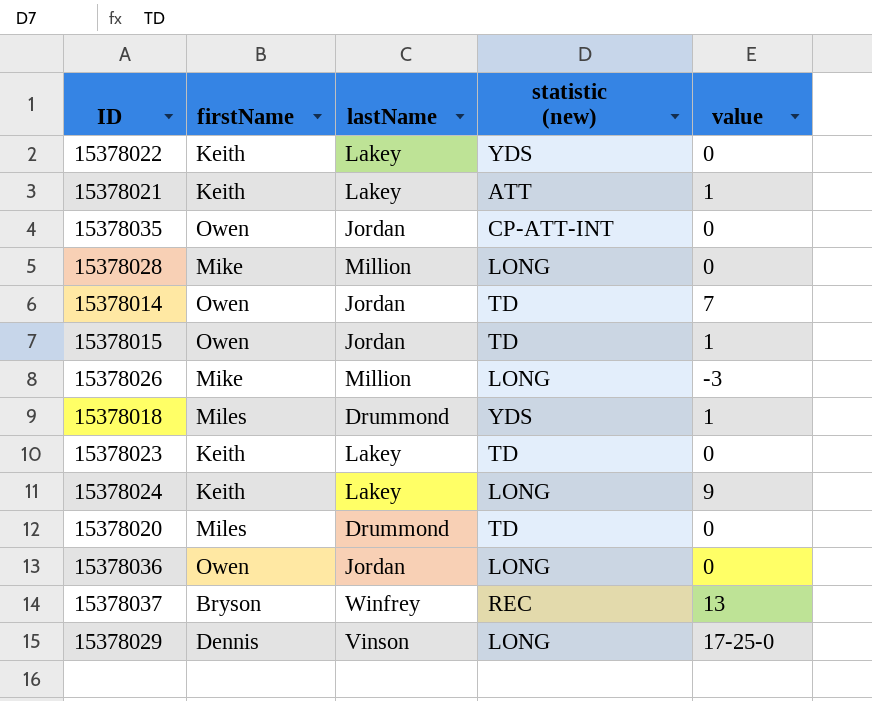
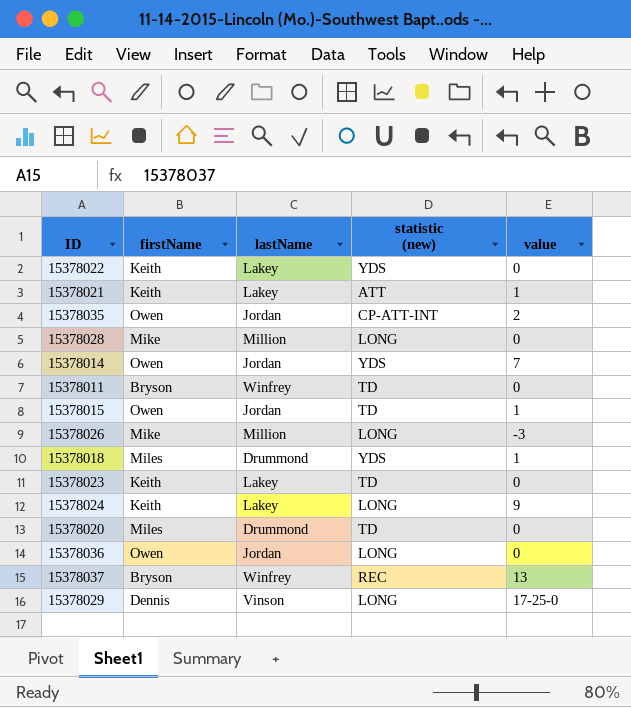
15378035 | value: 0 -> 2
15378014 | statistic (new): TD -> YDS
row 15378011: none -> Bryson | Winfrey | TD | 0

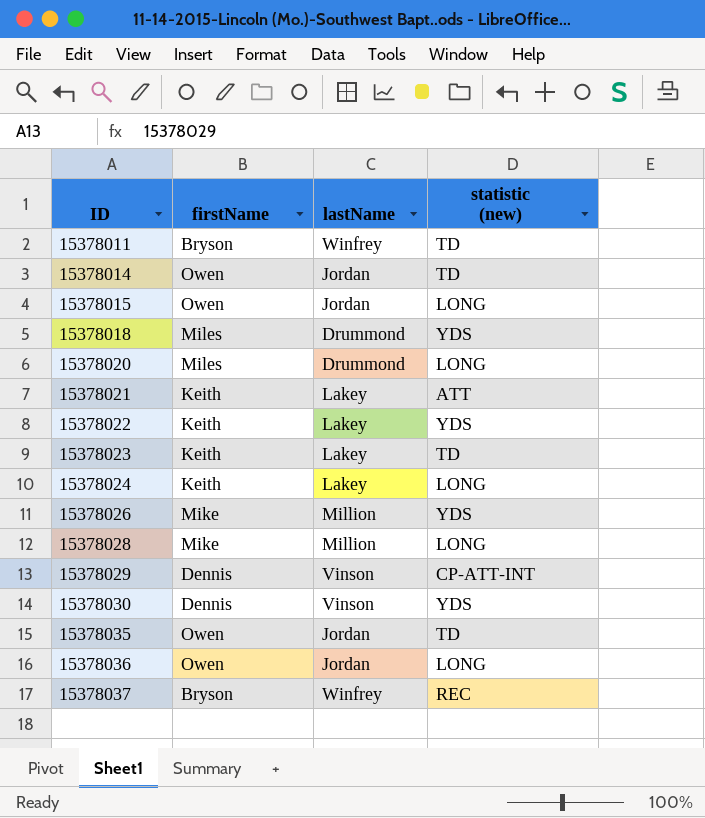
row order: none -> ID ascending
column value | position: 5 -> none
15378014 | statistic (new): YDS -> TD
15378015 | statistic (new): TD -> LONG
15378020 | statistic (new): TD -> LONG
15378026 | statistic (new): LONG -> YDS
15378029 | statistic (new): LONG -> CP-ATT-INT
row 15378030: none -> Dennis | Vinson | YDS
15378035 | statistic (new): CP-ATT-INT -> TD

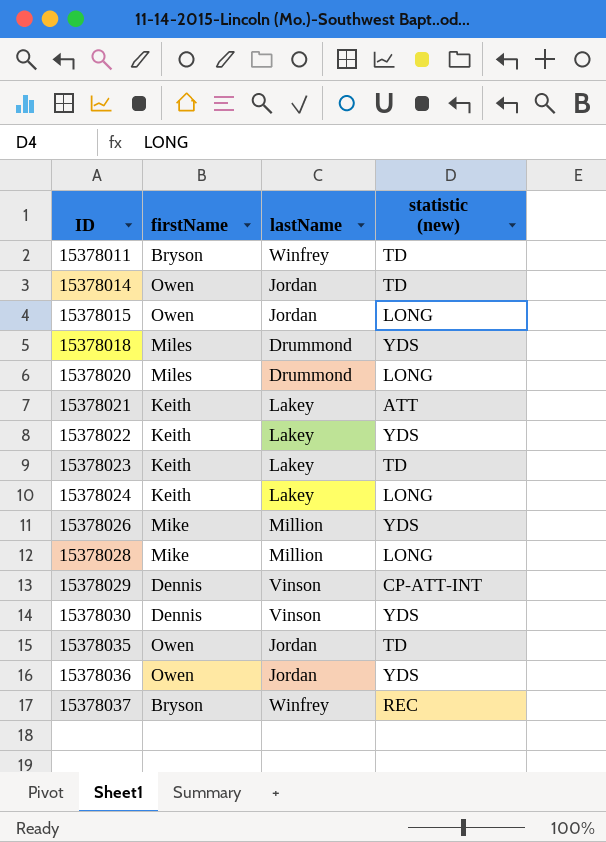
15378036 | statistic (new): LONG -> YDS

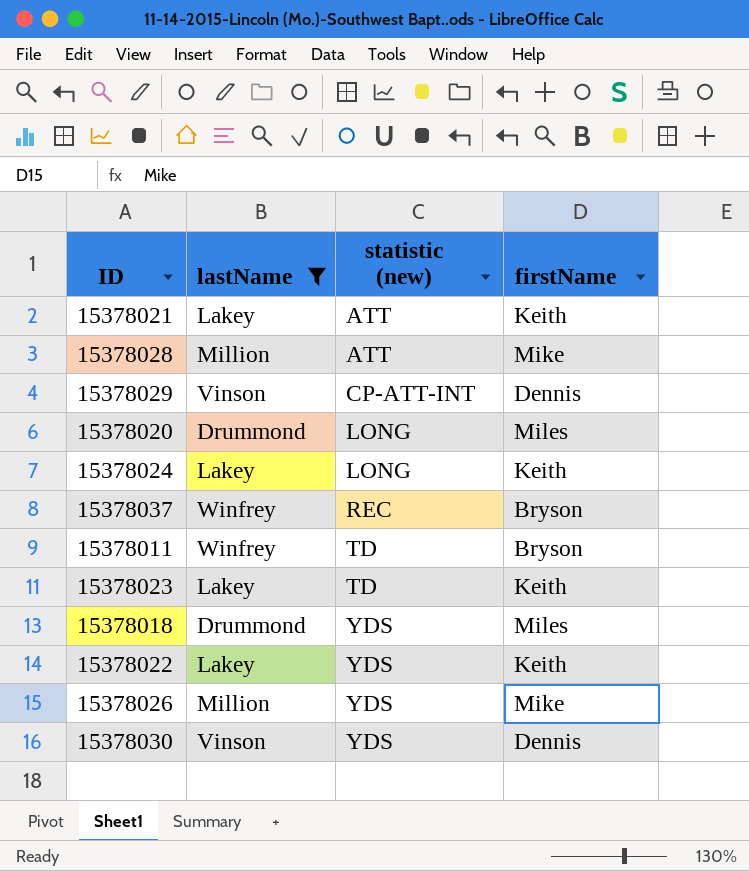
filter: none -> lastName != Jordan
row order: ID ascending -> statistic (new) ascending
column firstName | position: 2 -> 4
15378028 | statistic (new): LONG -> ATT

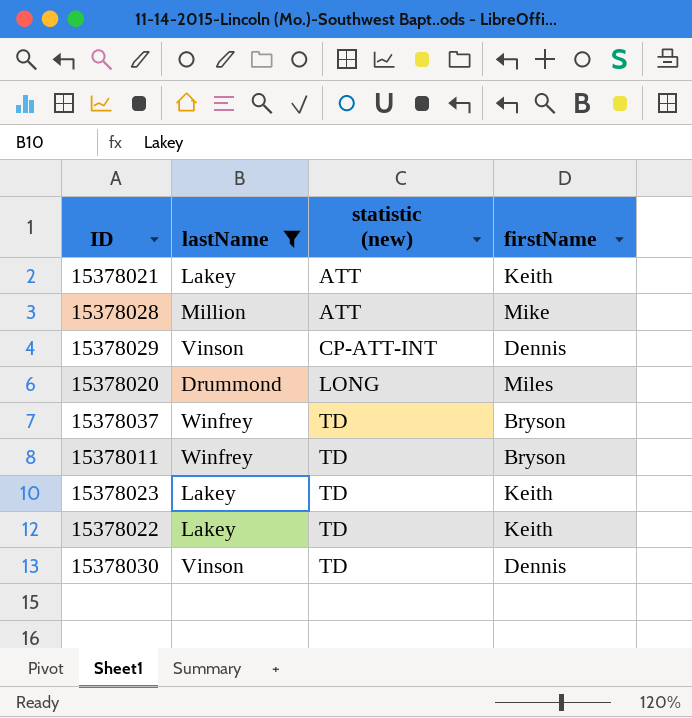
row 15378024: Lakey | LONG | Keith -> none
row 15378018: Drummond | YDS | Miles -> none
row 15378026: Million | YDS | Mike -> none
15378037 | statistic (new): REC -> TD
15378022 | statistic (new): YDS -> TD
15378030 | statistic (new): YDS -> TD

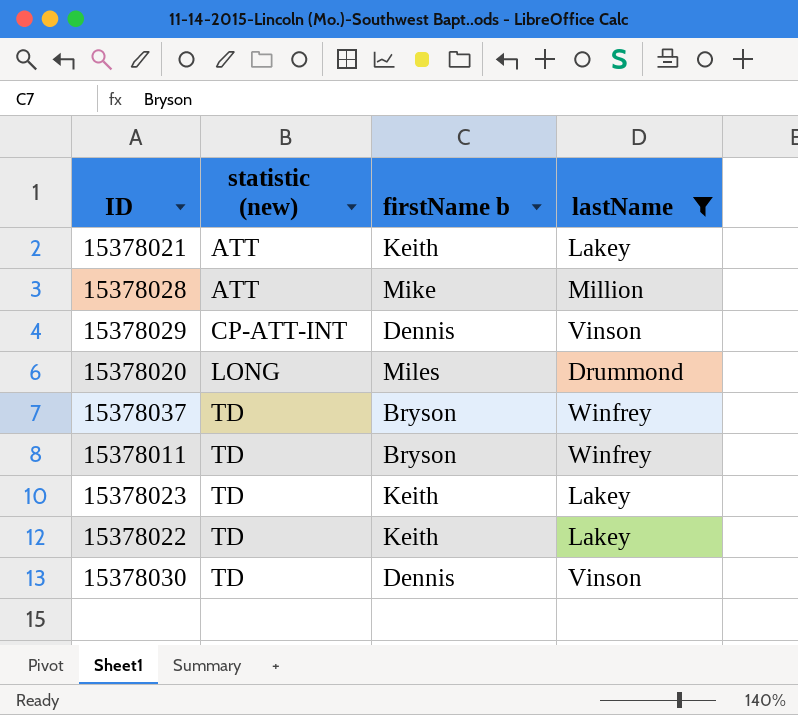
column name: firstName -> firstName b
column lastName | position: 2 -> 4

